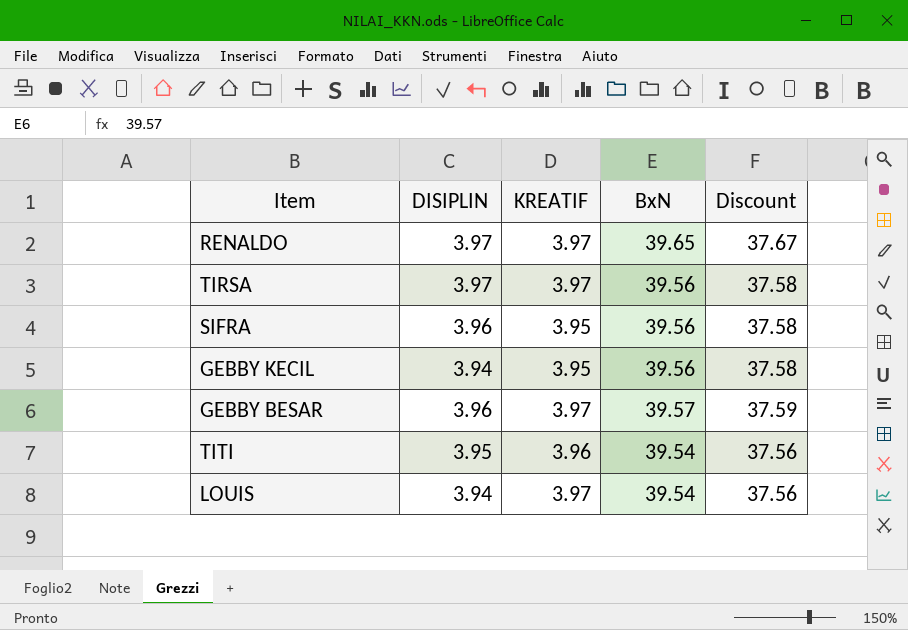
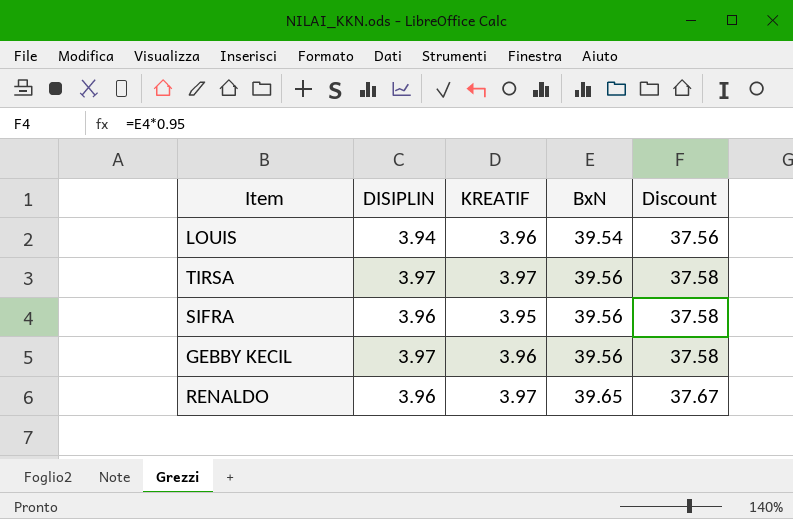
row order: none -> BxN ascending
row GEBBY BESAR: 3.96 | 3.97 | 39.57 | 37.59 -> none
row TITI: 3.95 | 3.96 | 39.54 | 37.56 -> none
LOUIS | KREATIF: 3.97 -> 3.96
GEBBY KECIL | DISIPLIN: 3.94 -> 3.97
GEBBY KECIL | KREATIF: 3.95 -> 3.96
RENALDO | DISIPLIN: 3.97 -> 3.96

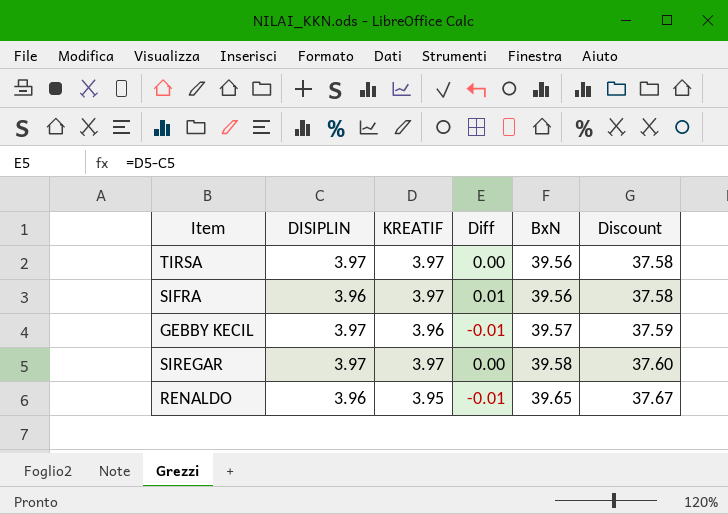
column Diff | formula: none -> [KREATIF] - [DISIPLIN]
row LOUIS: 3.94 | 3.96 | 39.54 | 37.56 -> none
SIFRA | KREATIF: 3.95 -> 3.97
GEBBY KECIL | BxN: 39.56 -> 39.57
GEBBY KECIL | Discount: 37.58 -> 37.59
row SIREGAR: none -> 3.97 | 3.97 | 0.00 | 39.58 | 37.60
RENALDO | KREATIF: 3.97 -> 3.95

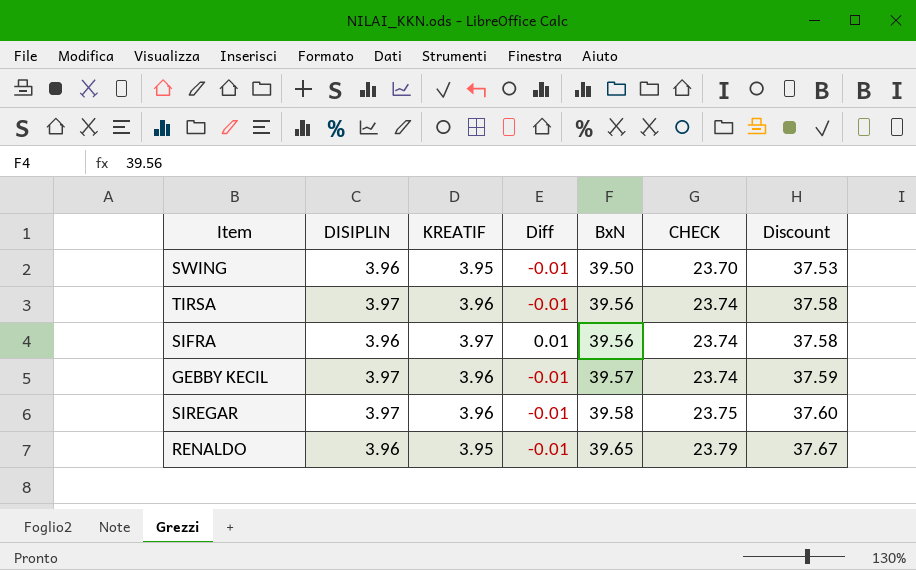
column CHECK | formula: none -> [BxN] * 0.6
row SWING: none -> 3.96 | 3.95 | -0.01 | 39.50 | 23.70 | 37.53
TIRSA | KREATIF: 3.97 -> 3.96
TIRSA | Diff: 0.00 -> -0.01
SIREGAR | KREATIF: 3.97 -> 3.96
SIREGAR | Diff: 0.00 -> -0.01

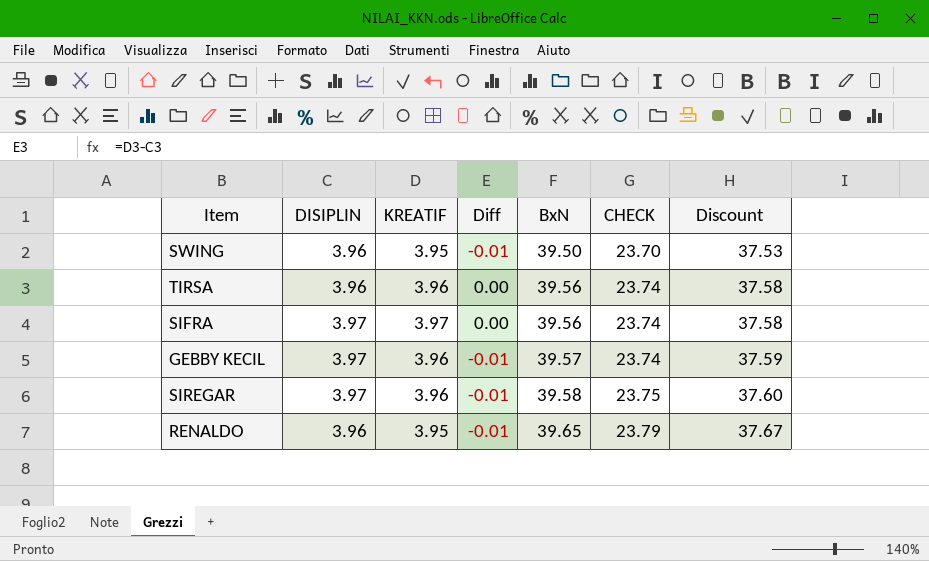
TIRSA | DISIPLIN: 3.97 -> 3.96
TIRSA | Diff: -0.01 -> 0.00
SIFRA | DISIPLIN: 3.96 -> 3.97
SIFRA | Diff: 0.01 -> 0.00

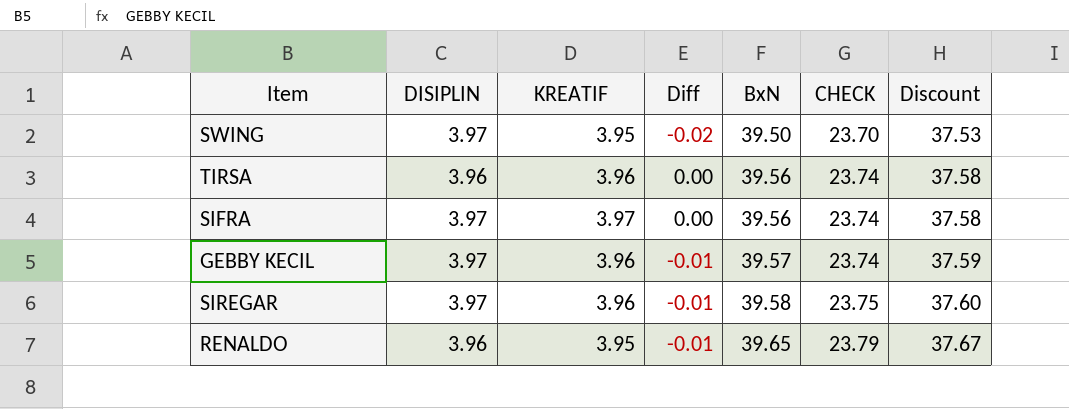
SWING | DISIPLIN: 3.96 -> 3.97
SWING | Diff: -0.01 -> -0.02

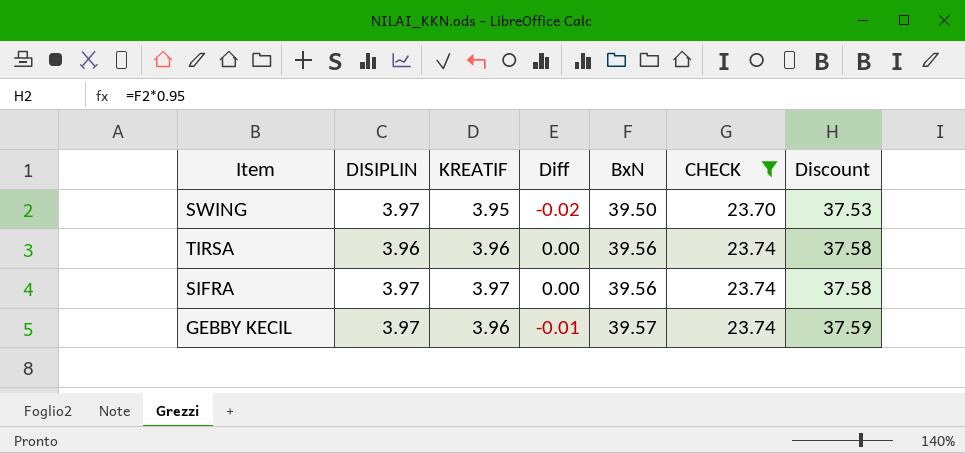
filter: none -> CHECK <= 23.74

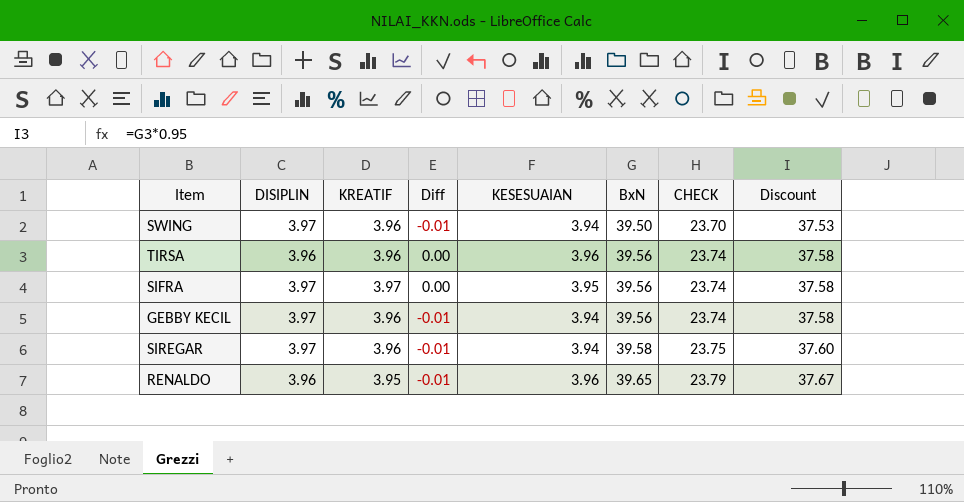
filter: CHECK <= 23.74 -> none
column KESESUAIAN | position: none -> 5
SWING | KREATIF: 3.95 -> 3.96
SWING | Diff: -0.02 -> -0.01
GEBBY KECIL | BxN: 39.57 -> 39.56
GEBBY KECIL | Discount: 37.59 -> 37.58

